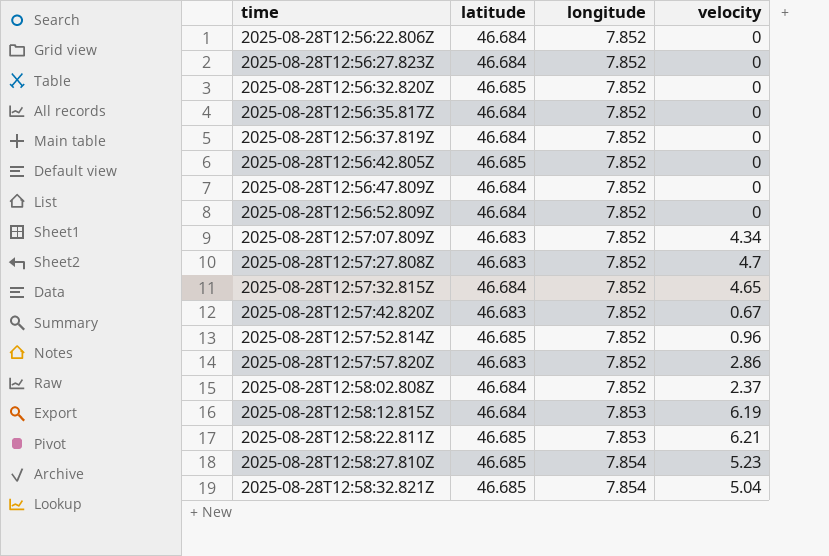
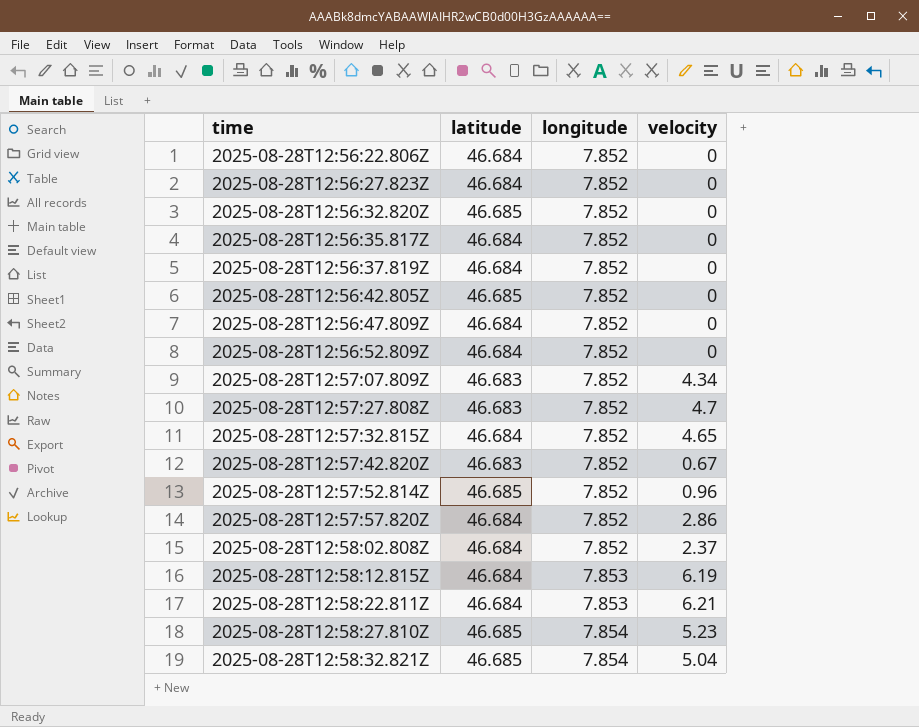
2025-08-28T12:57:57.820Z | latitude: 46.683 -> 46.684
2025-08-28T12:58:22.811Z | latitude: 46.685 -> 46.684

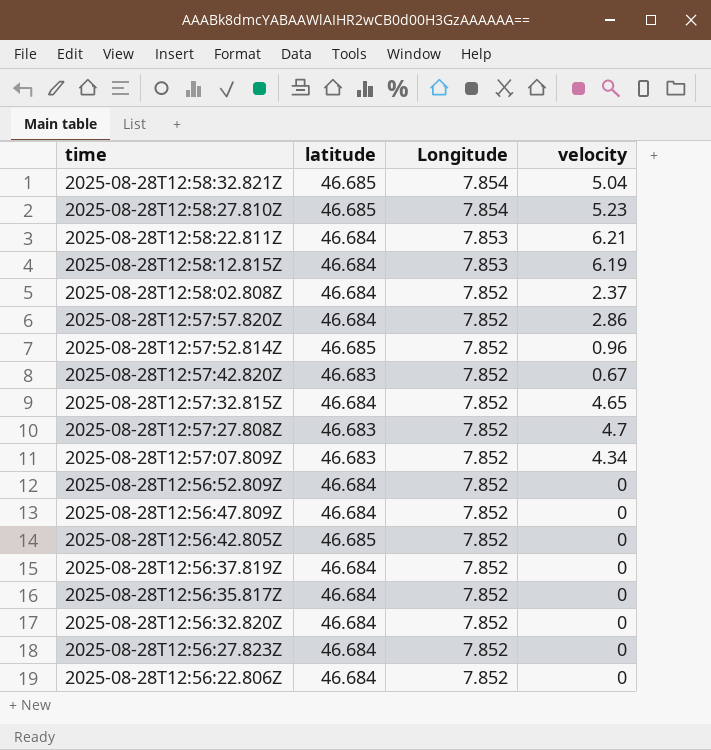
row order: time ascending -> time descending
column name: longitude -> Longitude
2025-08-28T12:56:32.820Z | latitude: 46.685 -> 46.684

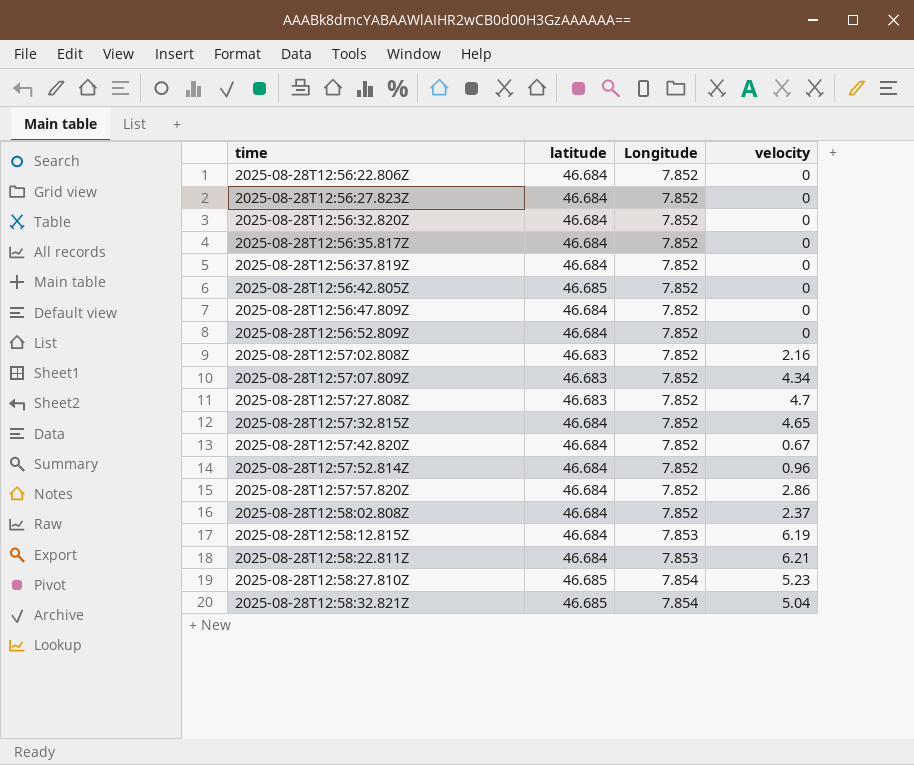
row order: time descending -> time ascending
row 2025-08-28T12:57:02.808Z: none -> 46.683 | 7.852 | 2.16
2025-08-28T12:57:42.820Z | latitude: 46.683 -> 46.684
2025-08-28T12:57:52.814Z | latitude: 46.685 -> 46.684

